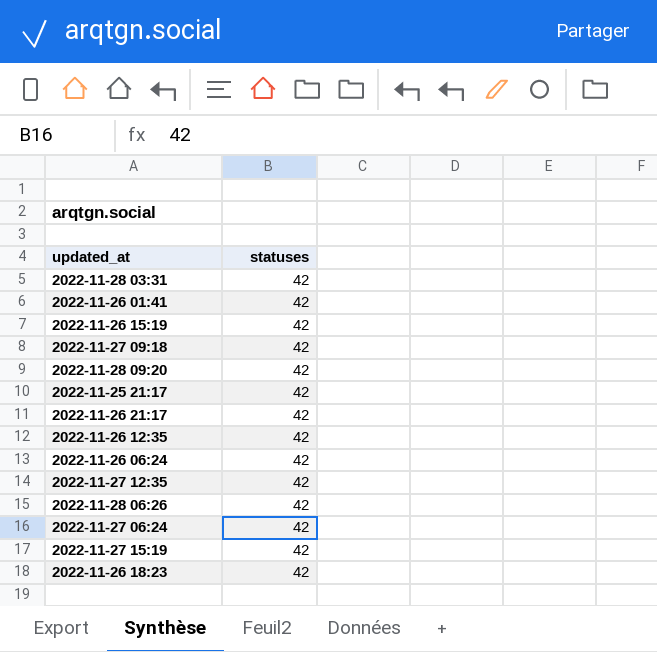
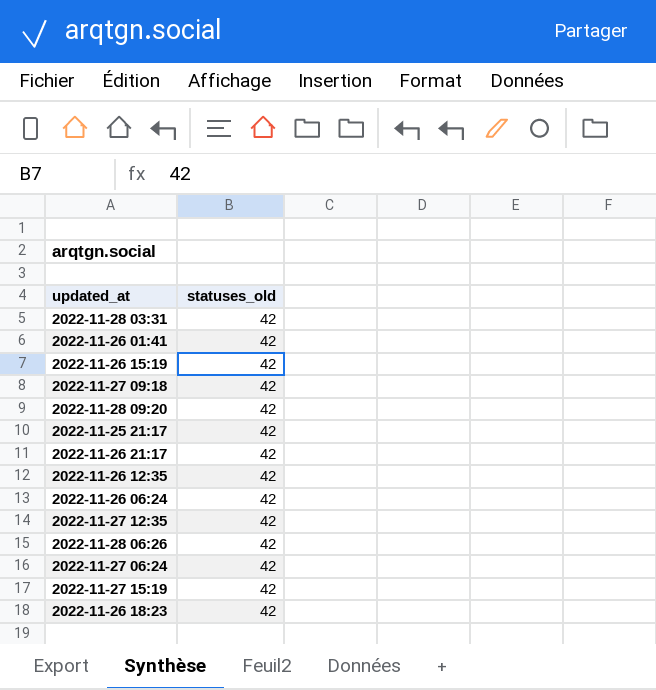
column name: statuses -> statuses_old

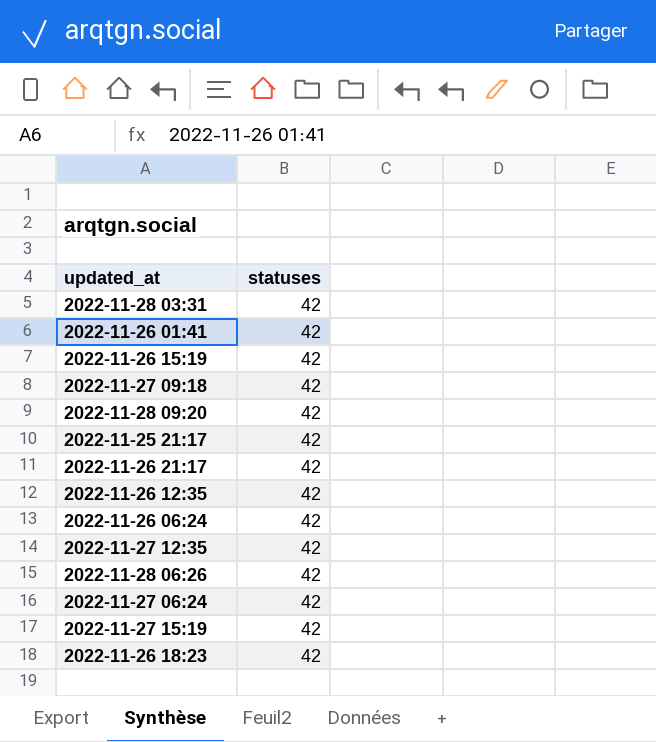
column name: statuses_old -> statuses

